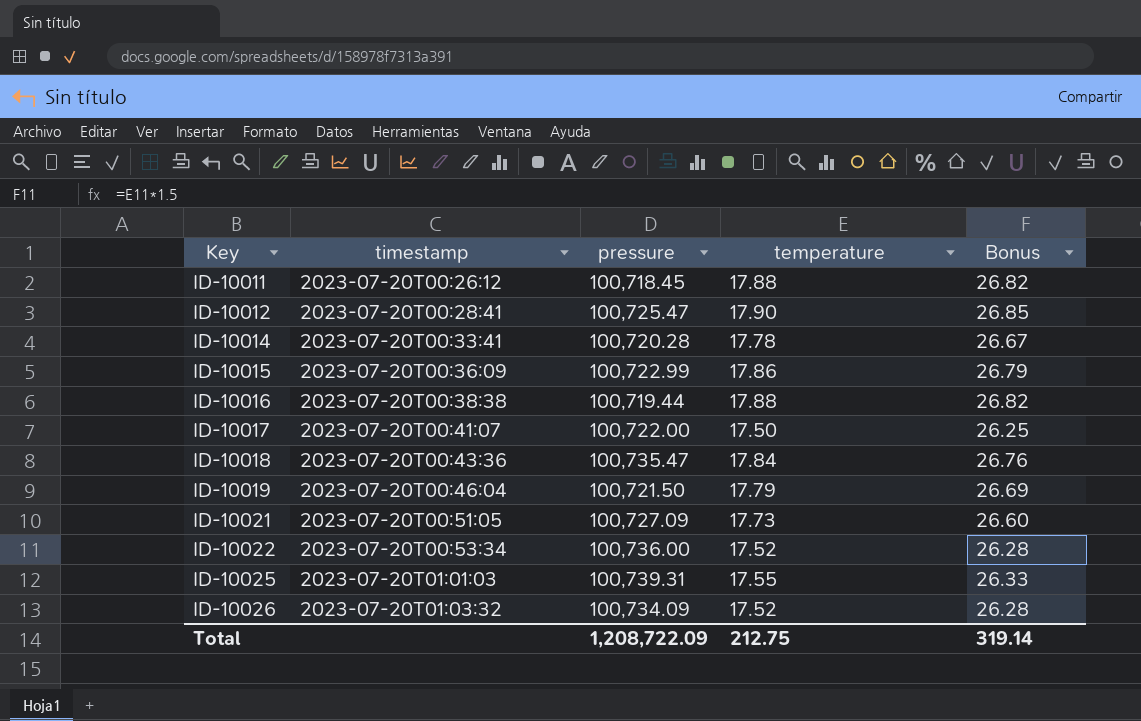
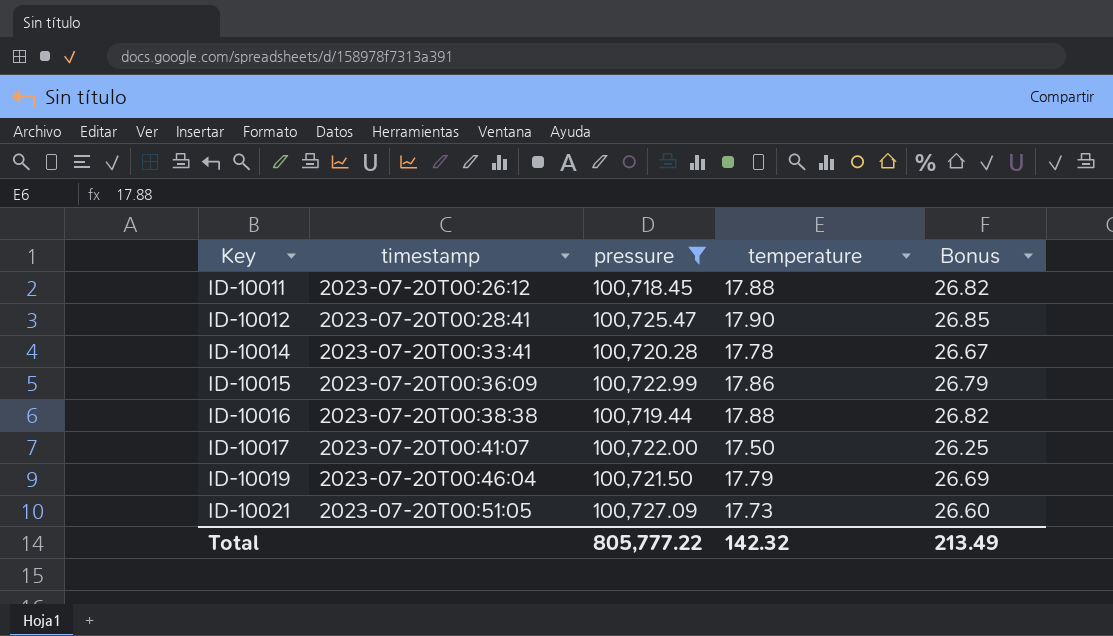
filter: none -> pressure <= 100,727.09
Total | pressure: 1,208,722.09 -> 805,777.22
Total | temperature: 212.75 -> 142.32
Total | Bonus: 319.14 -> 213.49

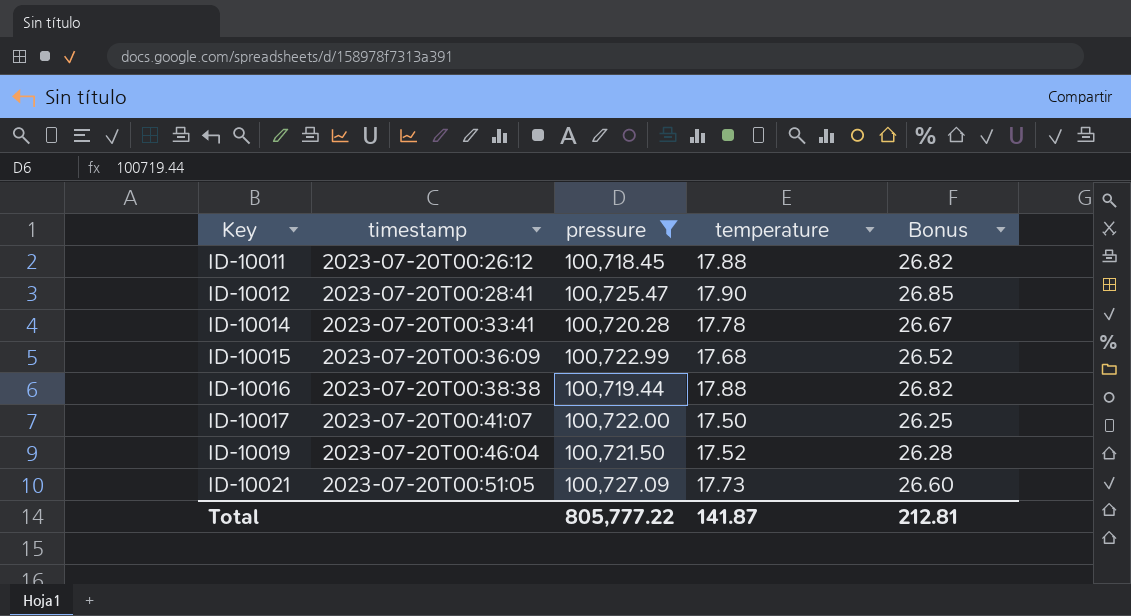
ID-10015 | temperature: 17.86 -> 17.68
ID-10015 | Bonus: 26.79 -> 26.52
ID-10019 | temperature: 17.79 -> 17.52
ID-10019 | Bonus: 26.69 -> 26.28
Total | temperature: 142.32 -> 141.87
Total | Bonus: 213.49 -> 212.81

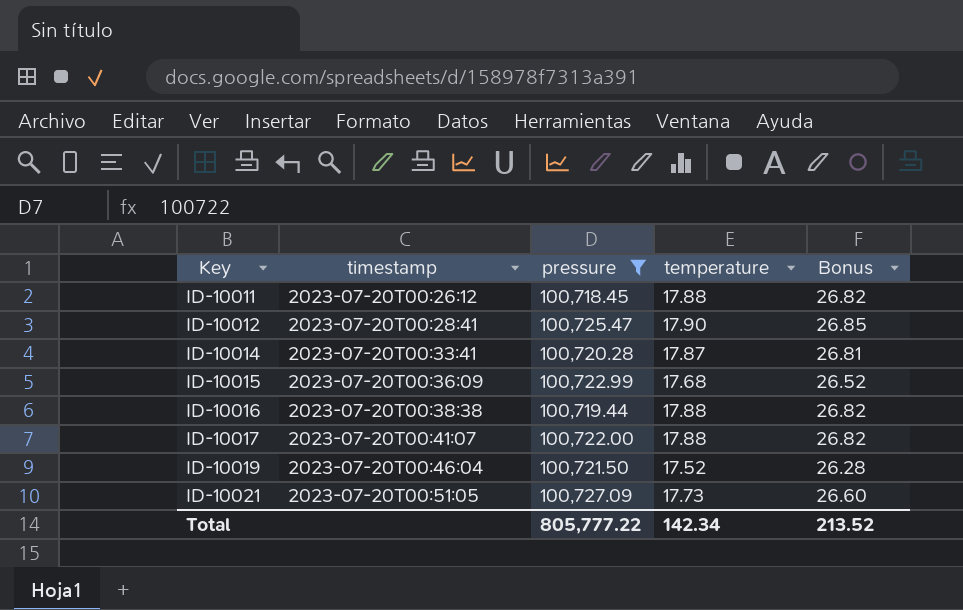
ID-10014 | temperature: 17.78 -> 17.87
ID-10014 | Bonus: 26.67 -> 26.81
ID-10017 | temperature: 17.50 -> 17.88
ID-10017 | Bonus: 26.25 -> 26.82
Total | temperature: 141.87 -> 142.34
Total | Bonus: 212.81 -> 213.52

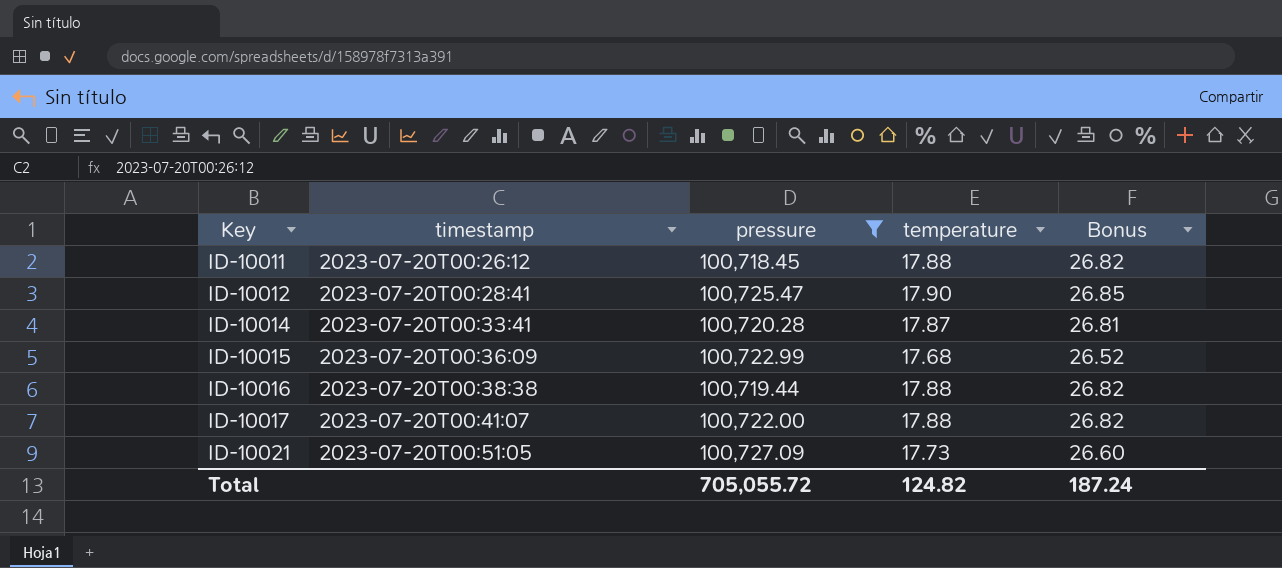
row ID-10019: 2023-07-20T00:46:04 | 100,721.50 | 17.52 | 26.28 -> none
Total | pressure: 805,777.22 -> 705,055.72
Total | temperature: 142.34 -> 124.82
Total | Bonus: 213.52 -> 187.24

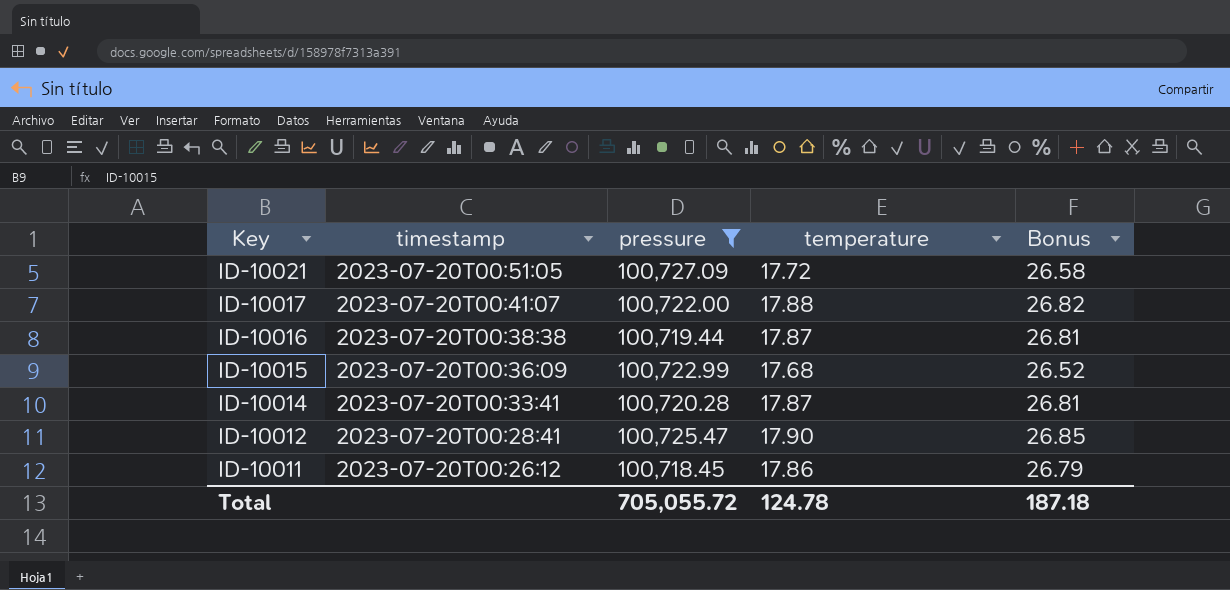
row order: Key ascending -> Key descending
ID-10021 | temperature: 17.73 -> 17.72
ID-10021 | Bonus: 26.60 -> 26.58
ID-10016 | temperature: 17.88 -> 17.87
ID-10016 | Bonus: 26.82 -> 26.81
ID-10011 | temperature: 17.88 -> 17.86
ID-10011 | Bonus: 26.82 -> 26.79
Total | temperature: 124.82 -> 124.78
Total | Bonus: 187.24 -> 187.18

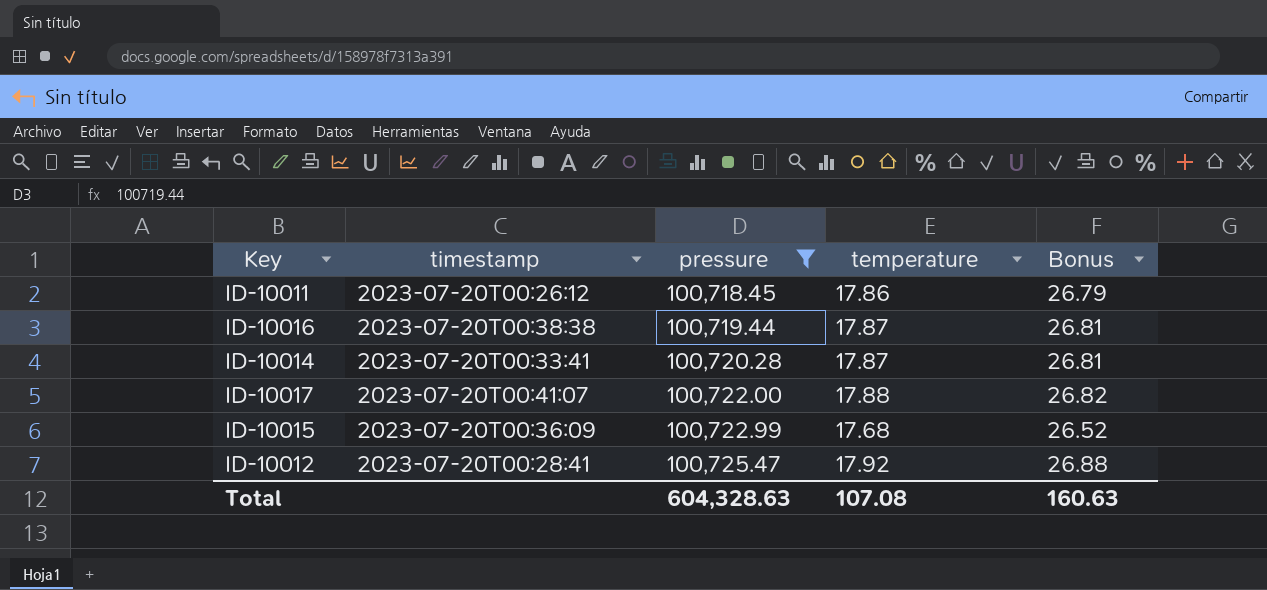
row order: Key descending -> pressure ascending
row ID-10021: 2023-07-20T00:51:05 | 100,727.09 | 17.72 | 26.58 -> none
ID-10012 | temperature: 17.90 -> 17.92
ID-10012 | Bonus: 26.85 -> 26.88
Total | pressure: 705,055.72 -> 604,328.63
Total | temperature: 124.78 -> 107.08
Total | Bonus: 187.18 -> 160.63

